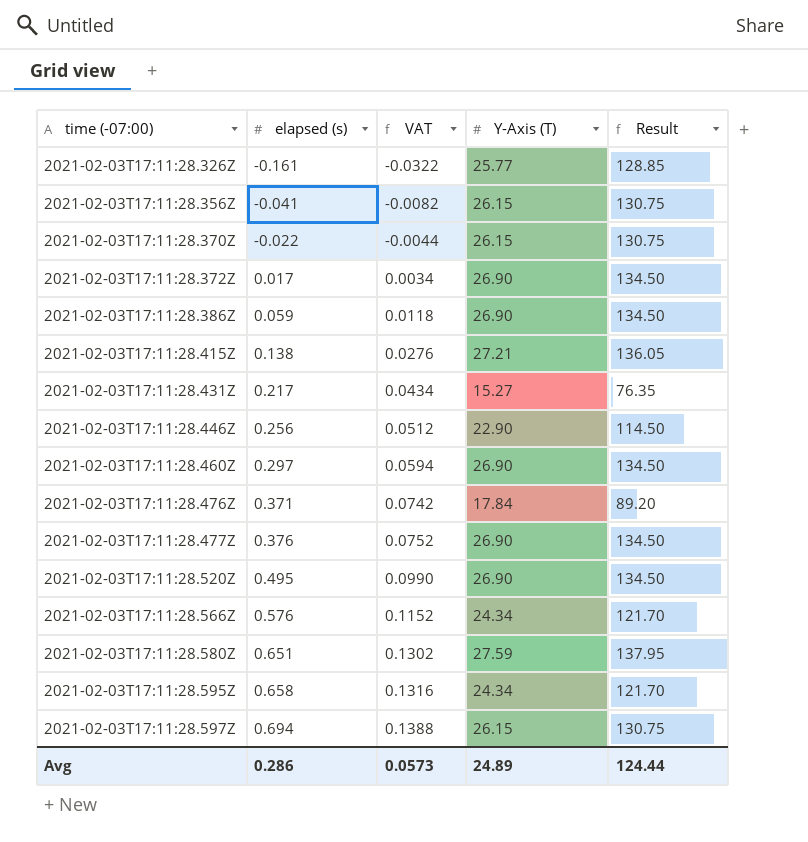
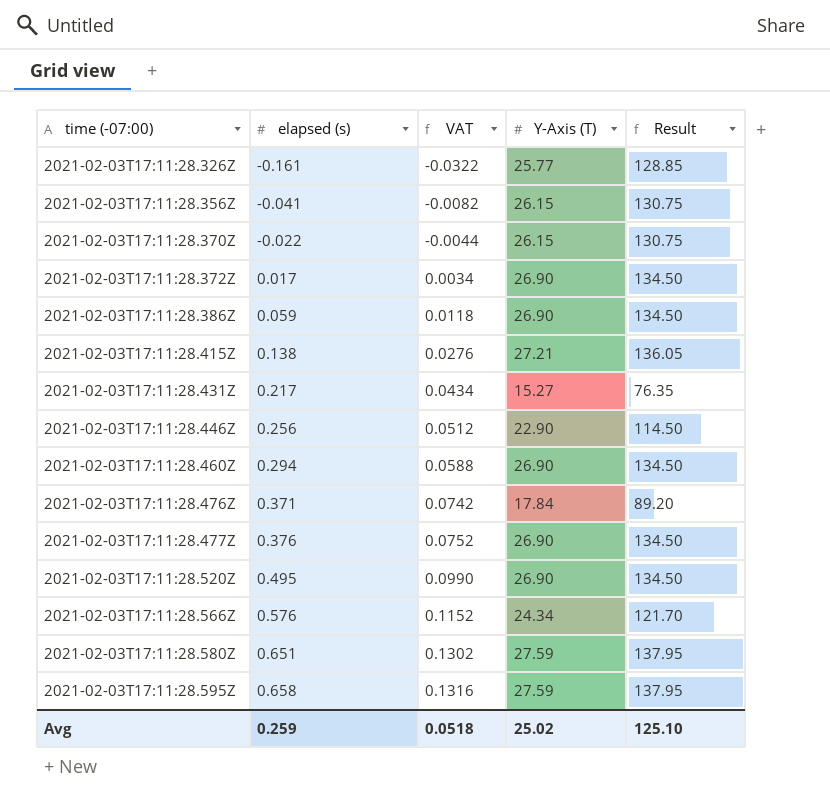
row 2021-02-03T17:11:28.597Z: 0.694 | 0.1388 | 26.15 | 130.75 -> none
2021-02-03T17:11:28.460Z | elapsed (s): 0.297 -> 0.294
2021-02-03T17:11:28.460Z | VAT: 0.0594 -> 0.0588
2021-02-03T17:11:28.595Z | Y-Axis (T): 24.34 -> 27.59
2021-02-03T17:11:28.595Z | Result: 121.70 -> 137.95
Avg | elapsed (s): 0.286 -> 0.259
Avg | VAT: 0.0573 -> 0.0518
Avg | Y-Axis (T): 24.89 -> 25.02
Avg | Result: 124.44 -> 125.10

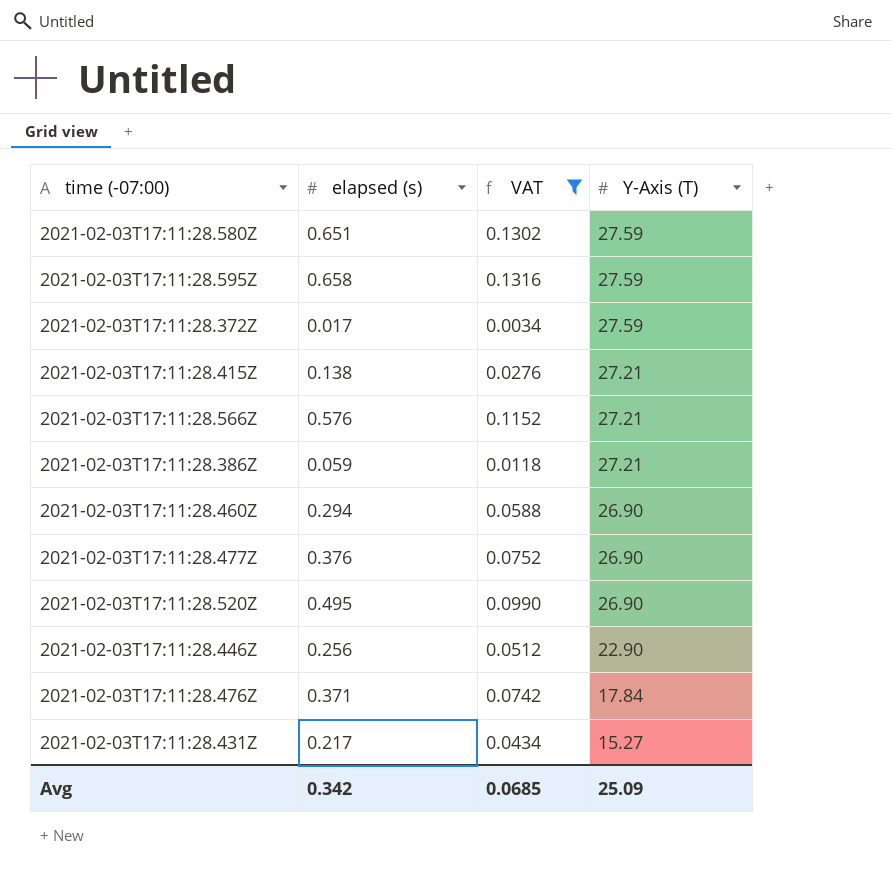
filter: none -> VAT >= 0.0034
row order: time (-07:00) ascending -> Y-Axis (T) descending
column Result | formula: [Y-Axis (T)] * 5 -> none
2021-02-03T17:11:28.372Z | Y-Axis (T): 26.90 -> 27.59
2021-02-03T17:11:28.566Z | Y-Axis (T): 24.34 -> 27.21
2021-02-03T17:11:28.386Z | Y-Axis (T): 26.90 -> 27.21
Avg | elapsed (s): 0.259 -> 0.342
Avg | VAT: 0.0518 -> 0.0685
Avg | Y-Axis (T): 25.02 -> 25.09

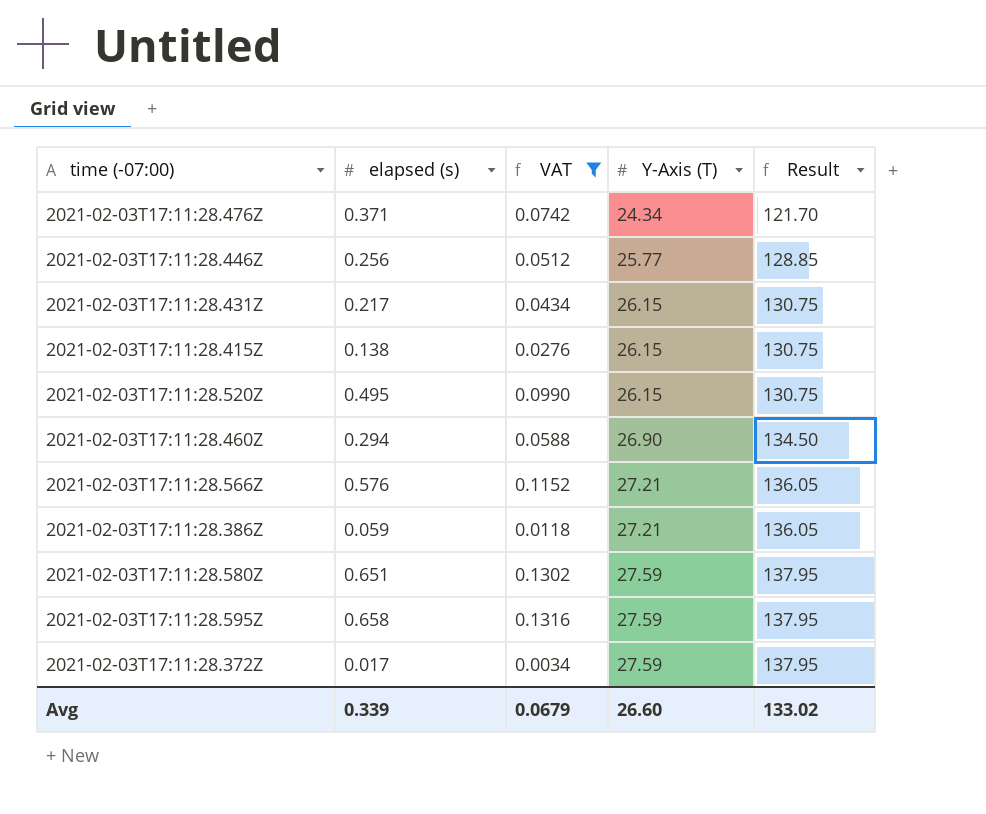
row order: Y-Axis (T) descending -> Y-Axis (T) ascending
column Result | formula: none -> [Y-Axis (T)] * 5
row 2021-02-03T17:11:28.477Z: 0.376 | 0.0752 | 26.90 -> none
2021-02-03T17:11:28.476Z | Y-Axis (T): 17.84 -> 24.34
2021-02-03T17:11:28.446Z | Y-Axis (T): 22.90 -> 25.77
2021-02-03T17:11:28.431Z | Y-Axis (T): 15.27 -> 26.15
2021-02-03T17:11:28.415Z | Y-Axis (T): 27.21 -> 26.15
2021-02-03T17:11:28.520Z | Y-Axis (T): 26.90 -> 26.15
Avg | elapsed (s): 0.342 -> 0.339
Avg | VAT: 0.0685 -> 0.0679
Avg | Y-Axis (T): 25.09 -> 26.60

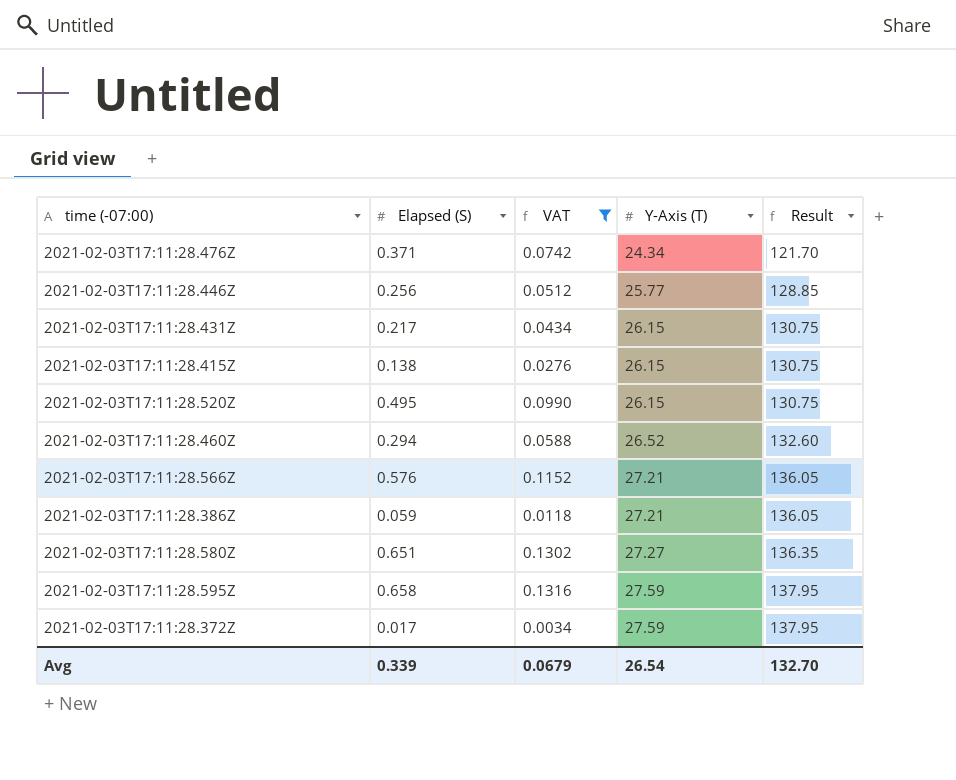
column name: elapsed (s) -> Elapsed (S)
2021-02-03T17:11:28.460Z | Y-Axis (T): 26.90 -> 26.52
2021-02-03T17:11:28.460Z | Result: 134.50 -> 132.60
2021-02-03T17:11:28.580Z | Y-Axis (T): 27.59 -> 27.27
2021-02-03T17:11:28.580Z | Result: 137.95 -> 136.35
Avg | Y-Axis (T): 26.60 -> 26.54
Avg | Result: 133.02 -> 132.70

